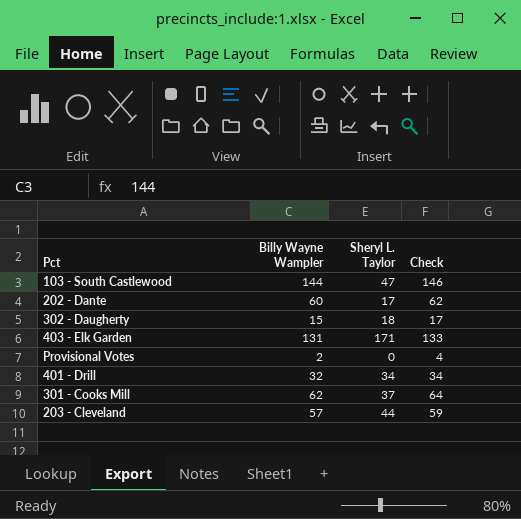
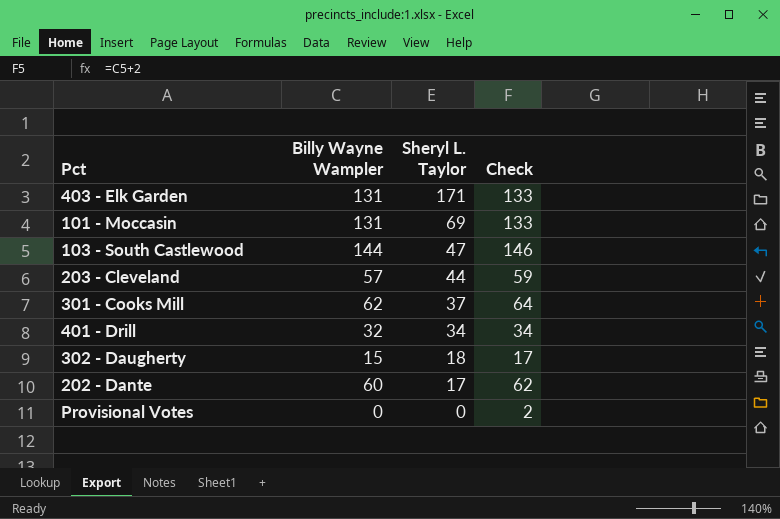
row order: none -> Sheryl L. Taylor descending
row 101 - Moccasin: none -> 131 | 69 | 133
Provisional Votes | Billy Wayne Wampler: 2 -> 0
Provisional Votes | Check: 4 -> 2

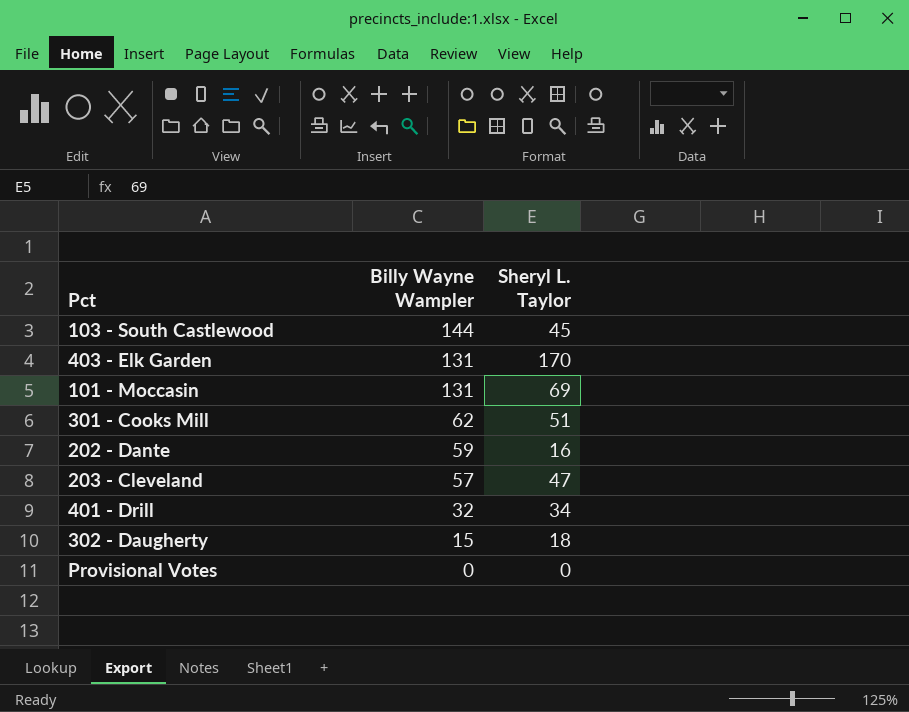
row order: Sheryl L. Taylor descending -> Billy Wayne Wampler descending
column Check | formula: [Billy Wayne Wampler] + 2 -> none
103 - South Castlewood | Sheryl L. Taylor: 47 -> 45
403 - Elk Garden | Sheryl L. Taylor: 171 -> 170
301 - Cooks Mill | Sheryl L. Taylor: 37 -> 51
202 - Dante | Billy Wayne Wampler: 60 -> 59
202 - Dante | Sheryl L. Taylor: 17 -> 16
203 - Cleveland | Sheryl L. Taylor: 44 -> 47

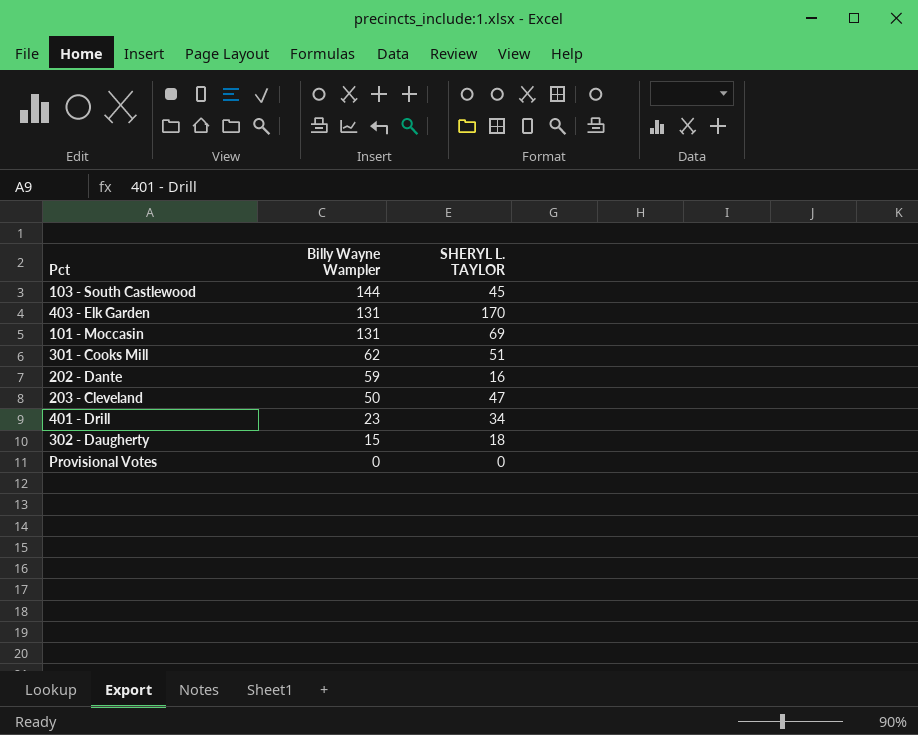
column name: Sheryl L. Taylor -> SHERYL L. TAYLOR
203 - Cleveland | Billy Wayne Wampler: 57 -> 50
401 - Drill | Billy Wayne Wampler: 32 -> 23

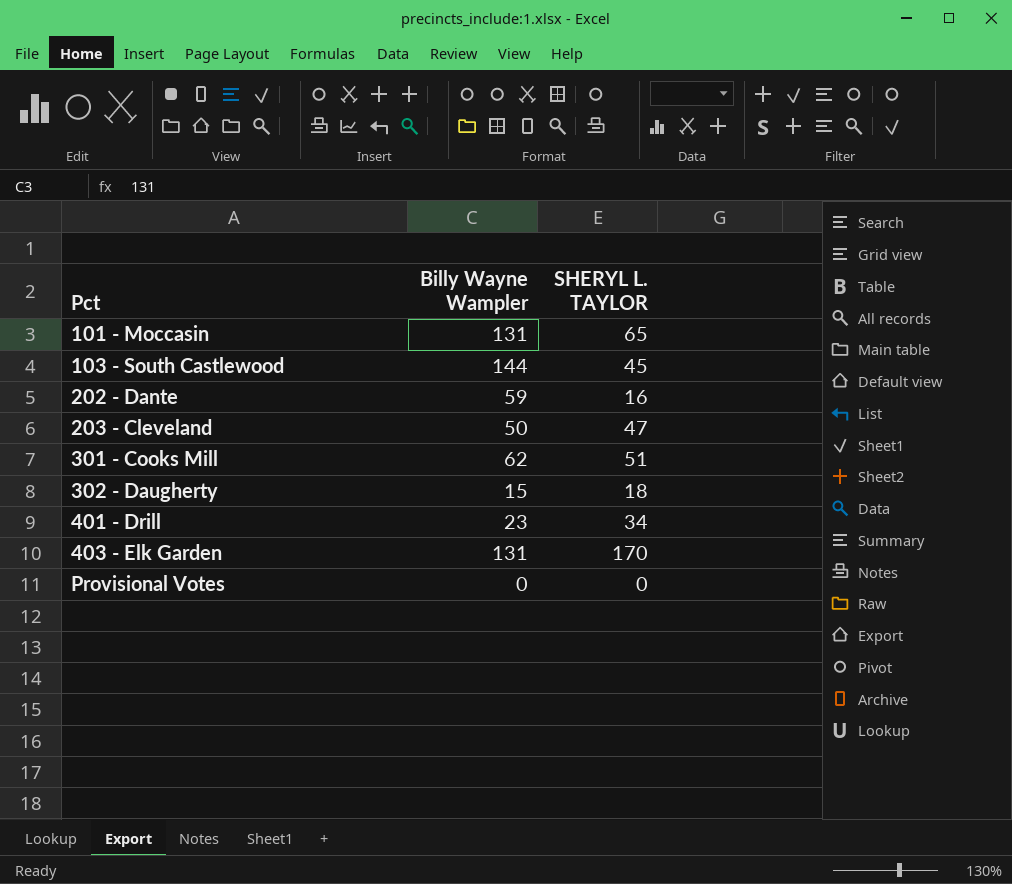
row order: Billy Wayne Wampler descending -> Pct ascending
101 - Moccasin | SHERYL L. TAYLOR: 69 -> 65

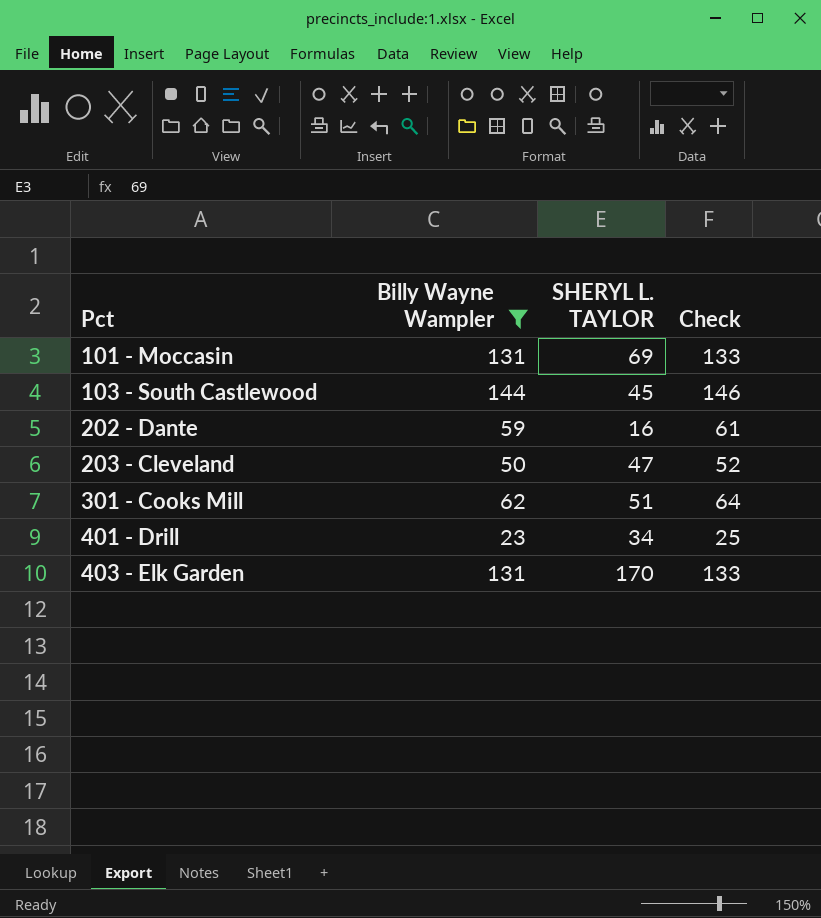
filter: none -> Billy Wayne Wampler >= 23
column Check | formula: none -> [Billy Wayne Wampler] + 2
101 - Moccasin | SHERYL L. TAYLOR: 65 -> 69

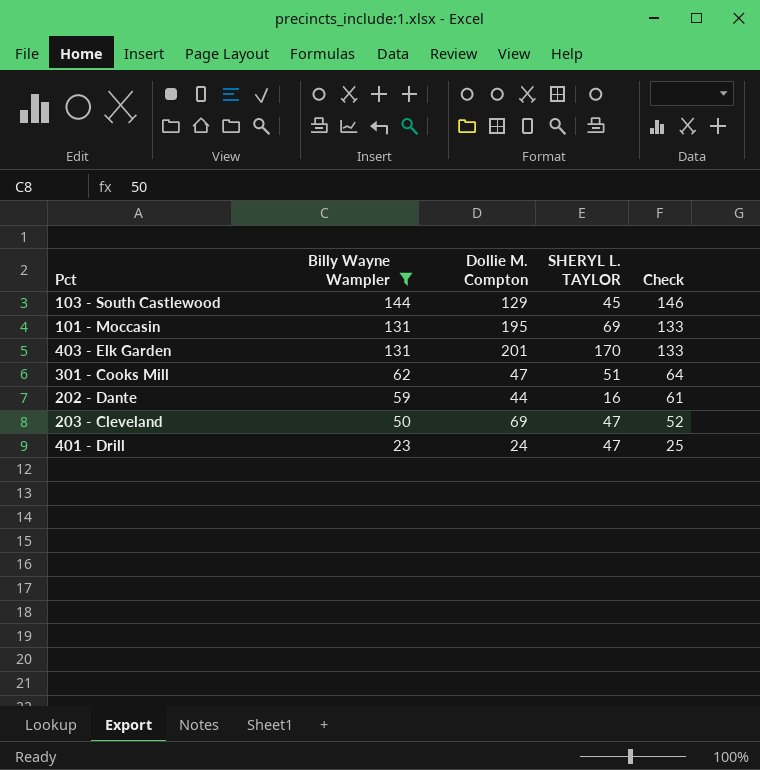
row order: Pct ascending -> Billy Wayne Wampler descending
column Dollie M. Compton | position: none -> 3
401 - Drill | SHERYL L. TAYLOR: 34 -> 47

